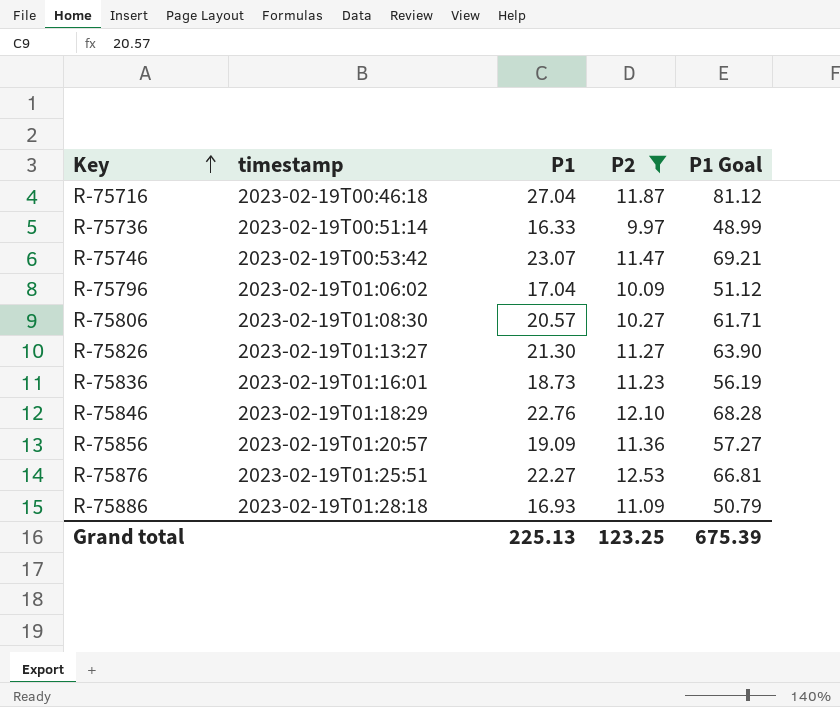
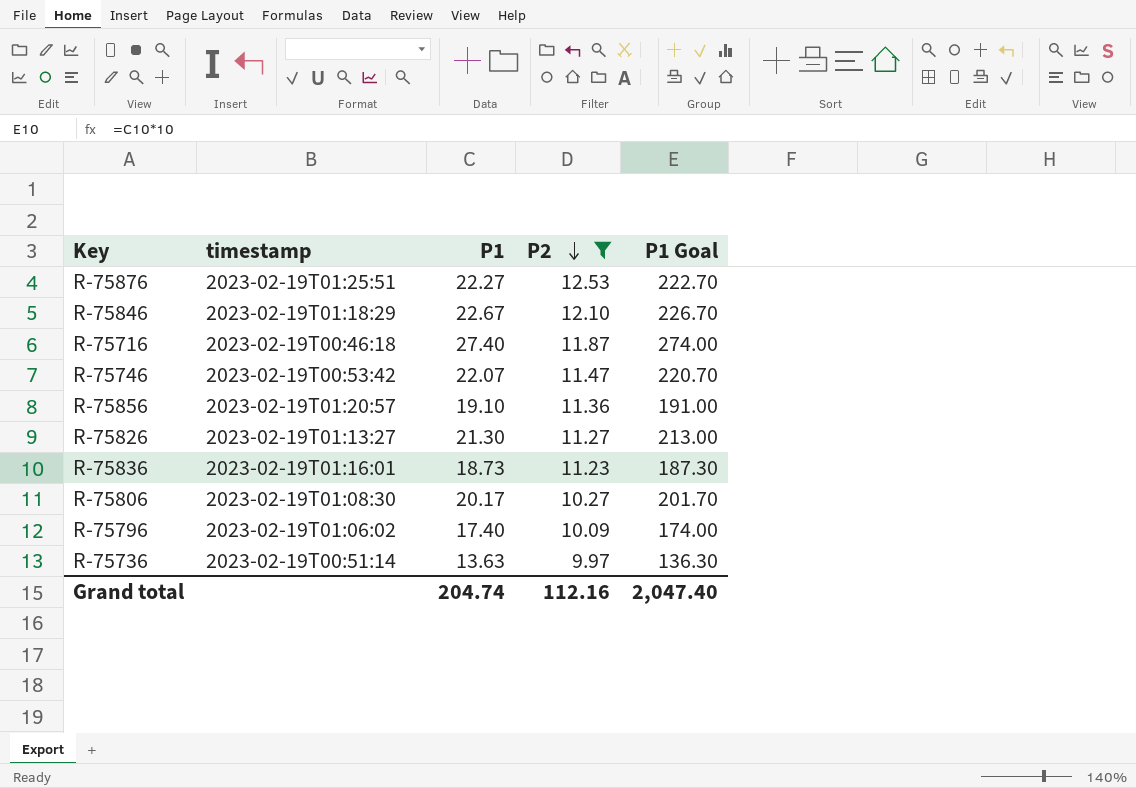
row order: Key ascending -> P2 descending
column P1 Goal | formula: [P1] * 3 -> [P1] * 10
row R-75886: 2023-02-19T01:28:18 | 16.93 | 11.09 | 50.79 -> none
R-75846 | P1: 22.76 -> 22.67
R-75716 | P1: 27.04 -> 27.40
R-75746 | P1: 23.07 -> 22.07
R-75856 | P1: 19.09 -> 19.10
R-75806 | P1: 20.57 -> 20.17
R-75796 | P1: 17.04 -> 17.40
R-75736 | P1: 16.33 -> 13.63
Grand total | P1: 225.13 -> 204.74
Grand total | P2: 123.25 -> 112.16
Grand total | P1 Goal: 675.39 -> 2,047.40

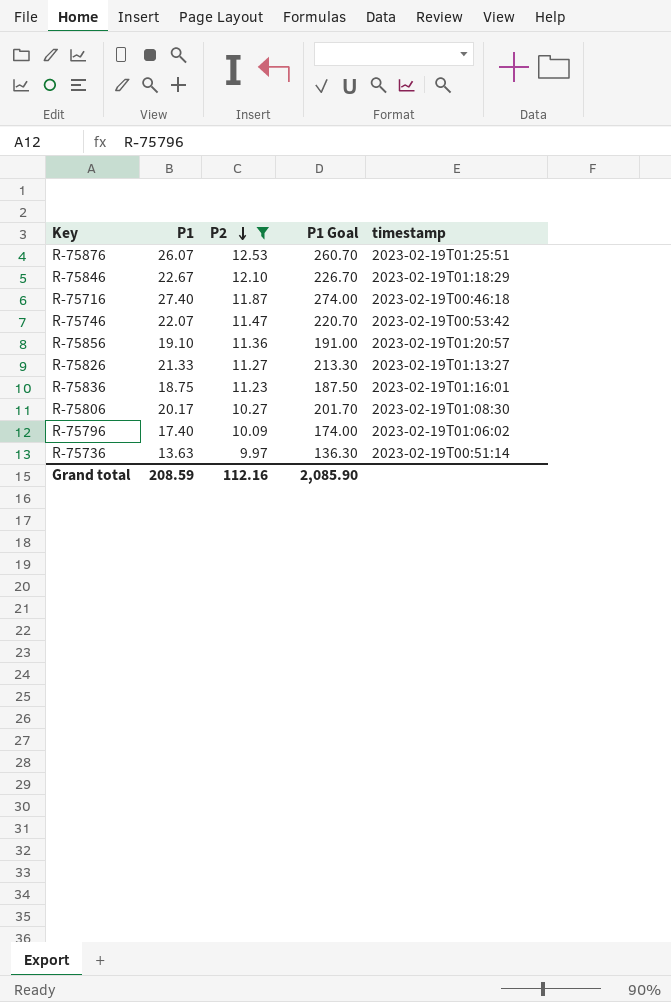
column timestamp | position: 2 -> 5
R-75876 | P1: 22.27 -> 26.07
R-75876 | P1 Goal: 222.70 -> 260.70
R-75826 | P1: 21.30 -> 21.33
R-75826 | P1 Goal: 213.00 -> 213.30
R-75836 | P1: 18.73 -> 18.75
R-75836 | P1 Goal: 187.30 -> 187.50
Grand total | P1: 204.74 -> 208.59
Grand total | P1 Goal: 2,047.40 -> 2,085.90

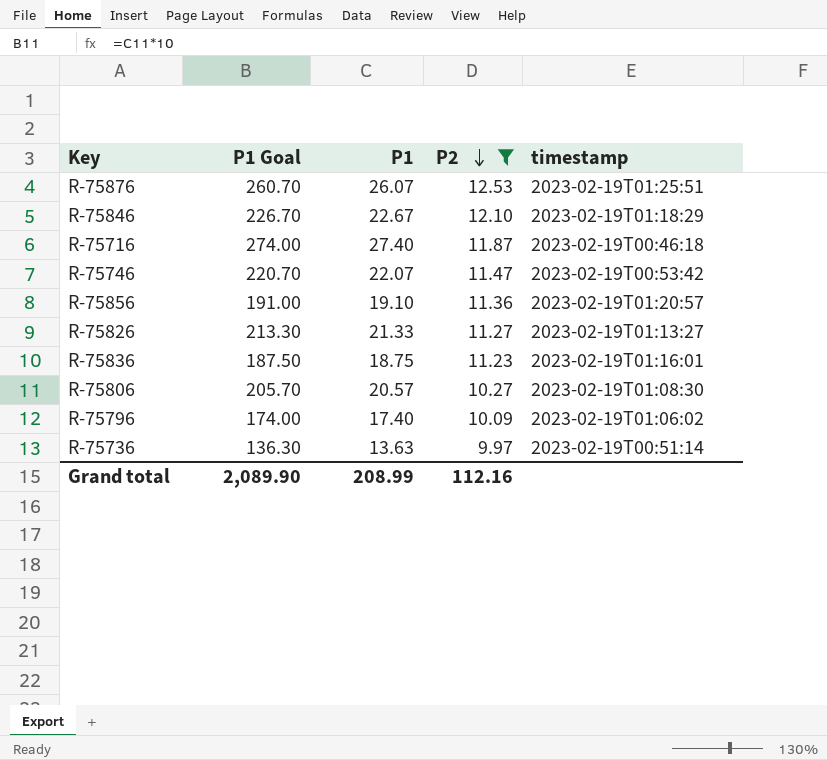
column P1 Goal | position: 4 -> 2
R-75806 | P1 Goal: 201.70 -> 205.70
R-75806 | P1: 20.17 -> 20.57
Grand total | P1 Goal: 2,085.90 -> 2,089.90
Grand total | P1: 208.59 -> 208.99

